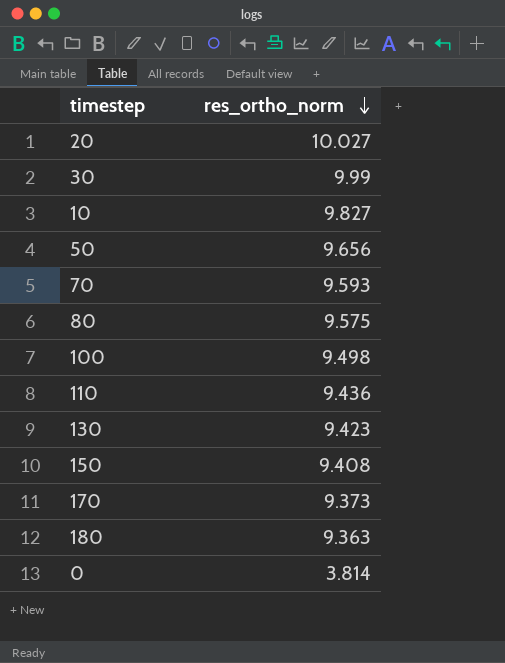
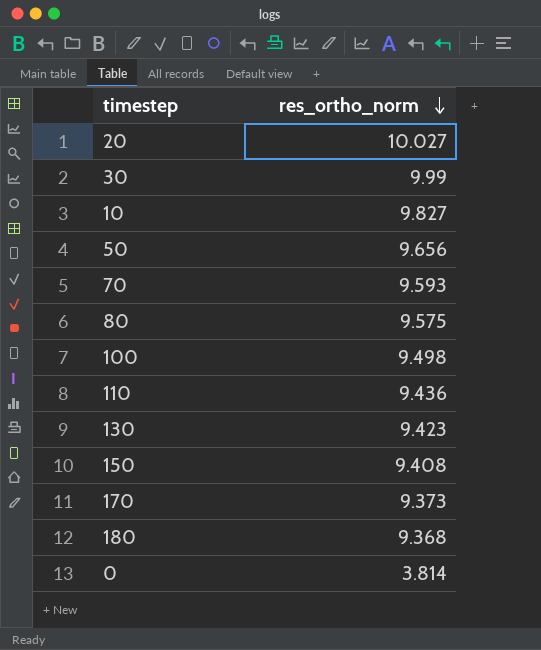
180 | res_ortho_norm: 9.363 -> 9.368

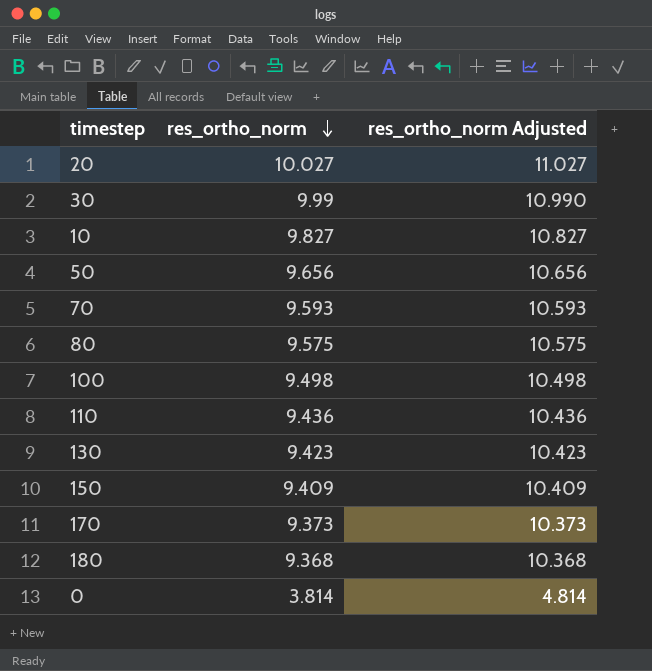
column res_ortho_norm Adjusted | formula: none -> [res_ortho_norm] + 1
150 | res_ortho_norm: 9.408 -> 9.409

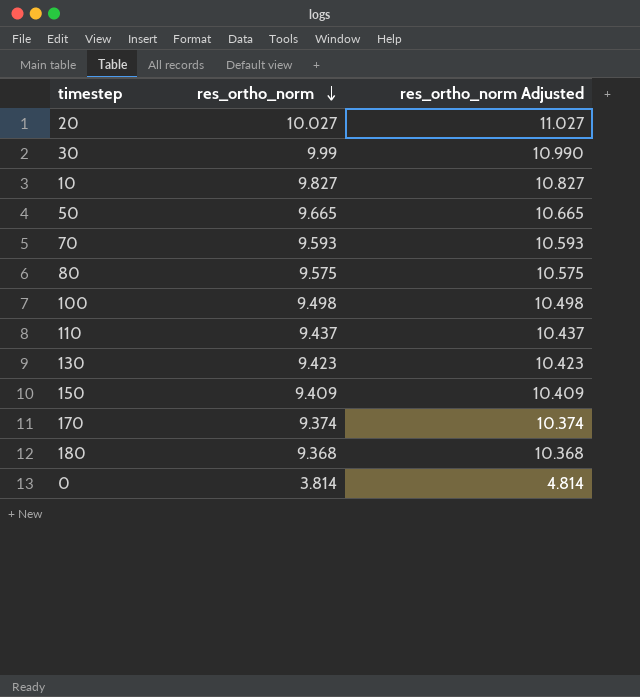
50 | res_ortho_norm: 9.656 -> 9.665
50 | res_ortho_norm Adjusted: 10.656 -> 10.665
110 | res_ortho_norm: 9.436 -> 9.437
110 | res_ortho_norm Adjusted: 10.436 -> 10.437
170 | res_ortho_norm: 9.373 -> 9.374
170 | res_ortho_norm Adjusted: 10.373 -> 10.374

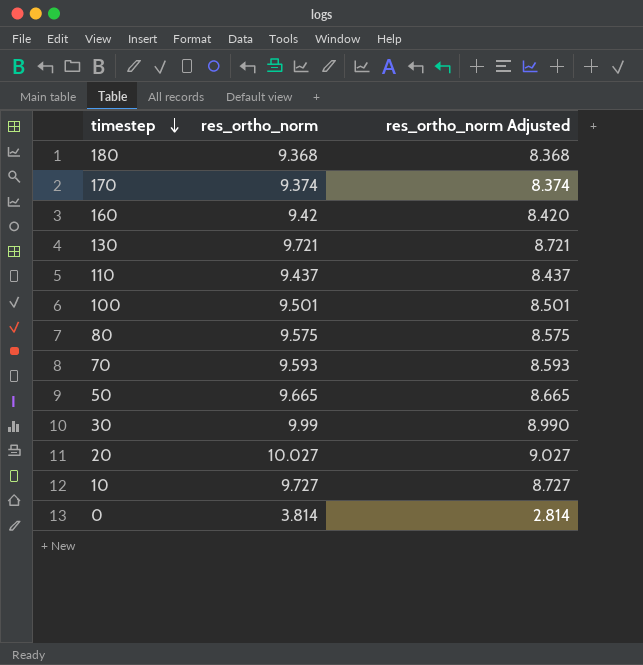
row order: res_ortho_norm descending -> timestep descending
column res_ortho_norm Adjusted | formula: [res_ortho_norm] + 1 -> [res_ortho_norm] - 1
row 150: 9.409 | 10.409 -> none
row 160: none -> 9.42 | 8.420
130 | res_ortho_norm: 9.423 -> 9.721
100 | res_ortho_norm: 9.498 -> 9.501
10 | res_ortho_norm: 9.827 -> 9.727

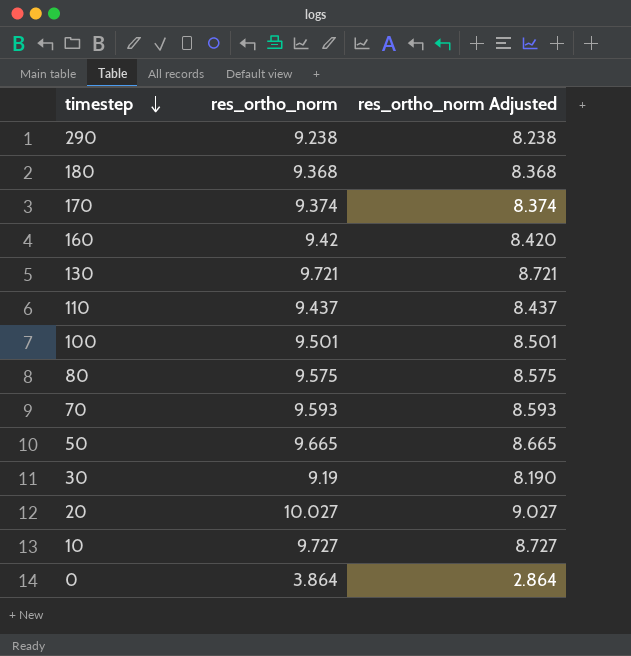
row 290: none -> 9.238 | 8.238
30 | res_ortho_norm: 9.99 -> 9.19
30 | res_ortho_norm Adjusted: 8.990 -> 8.190
0 | res_ortho_norm: 3.814 -> 3.864
0 | res_ortho_norm Adjusted: 2.814 -> 2.864

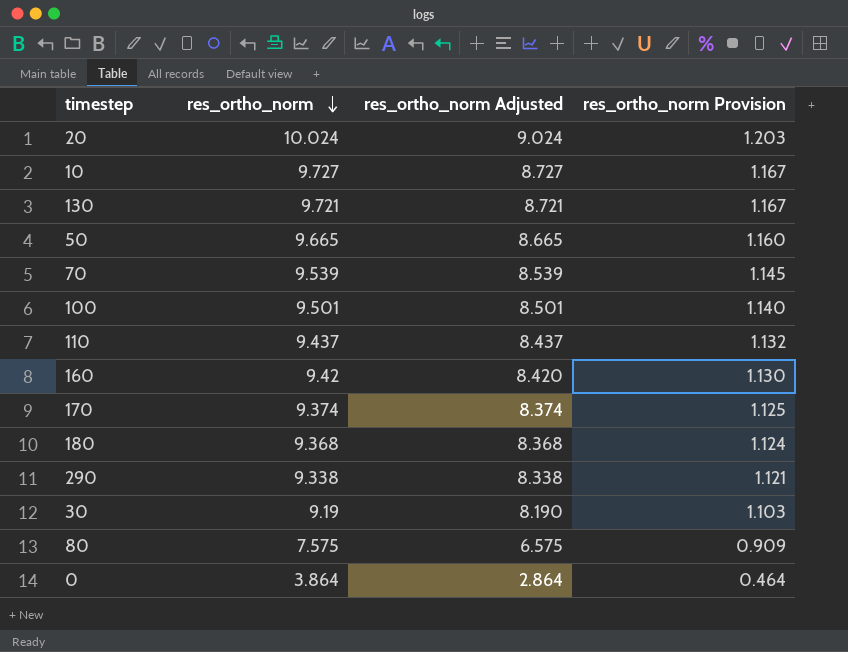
row order: timestep descending -> res_ortho_norm descending
column res_ortho_norm Provision | formula: none -> [res_ortho_norm] * 0.12
20 | res_ortho_norm: 10.027 -> 10.024
20 | res_ortho_norm Adjusted: 9.027 -> 9.024
70 | res_ortho_norm: 9.593 -> 9.539
70 | res_ortho_norm Adjusted: 8.593 -> 8.539
290 | res_ortho_norm: 9.238 -> 9.338
290 | res_ortho_norm Adjusted: 8.238 -> 8.338
80 | res_ortho_norm: 9.575 -> 7.575
80 | res_ortho_norm Adjusted: 8.575 -> 6.575

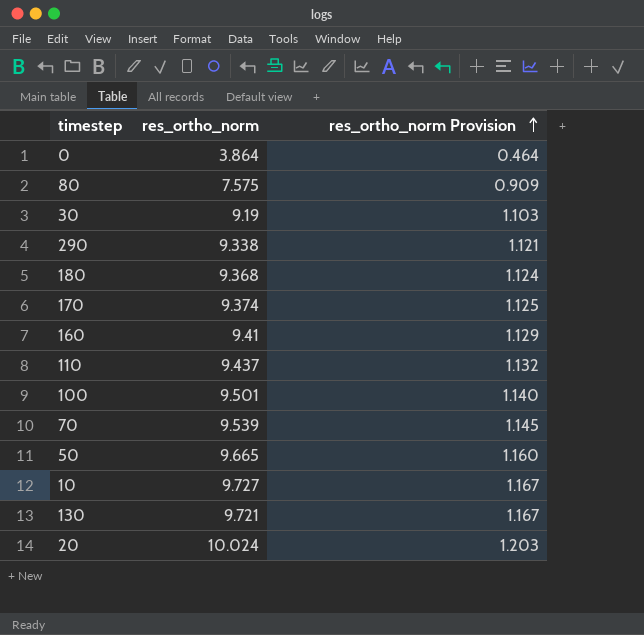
row order: res_ortho_norm descending -> res_ortho_norm Provision ascending
column res_ortho_norm Adjusted | formula: [res_ortho_norm] - 1 -> none
160 | res_ortho_norm: 9.42 -> 9.41
160 | res_ortho_norm Provision: 1.130 -> 1.129

